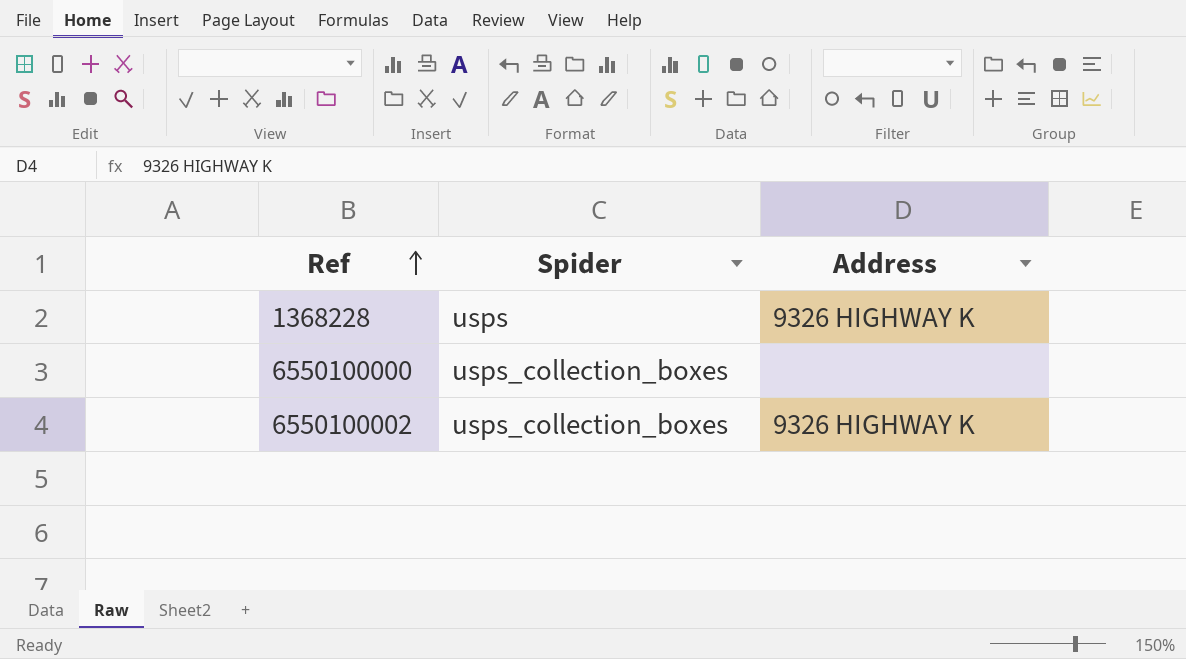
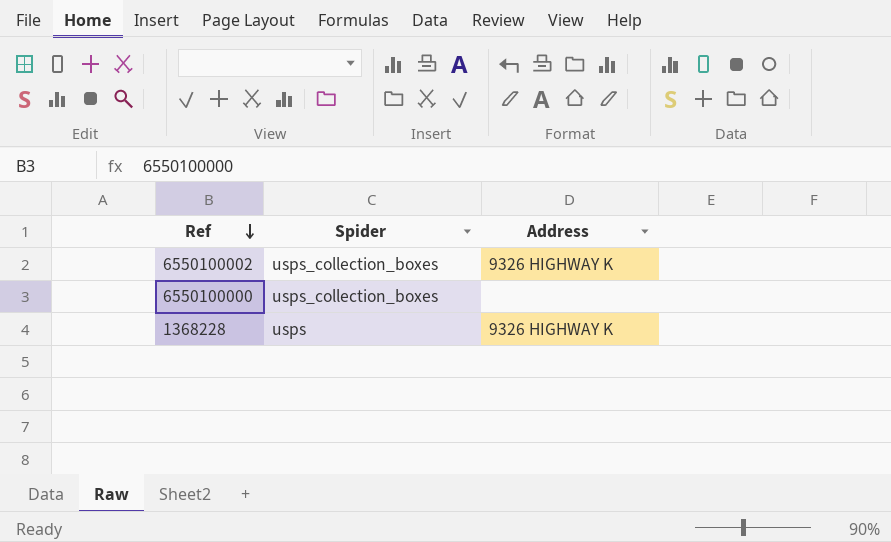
row order: Ref ascending -> Ref descending

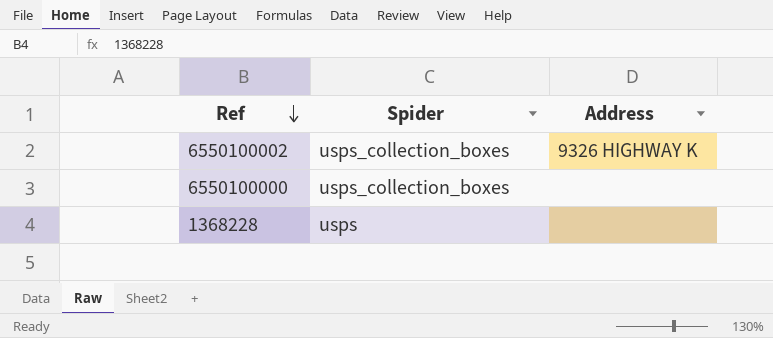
1368228 | Address: 9326 HIGHWAY K -> none

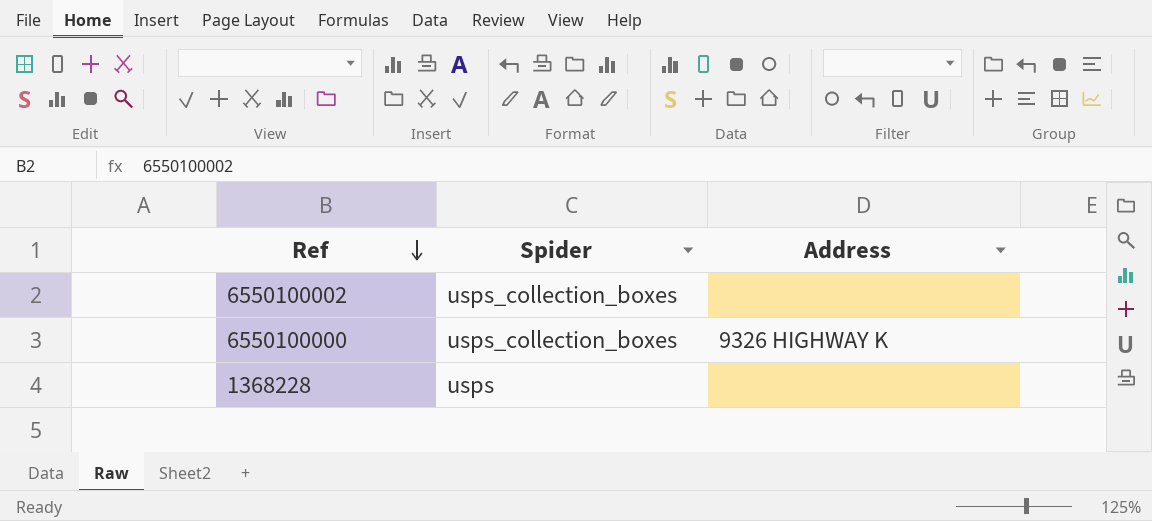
6550100002 | Address: 9326 HIGHWAY K -> none
6550100000 | Address: none -> 9326 HIGHWAY K

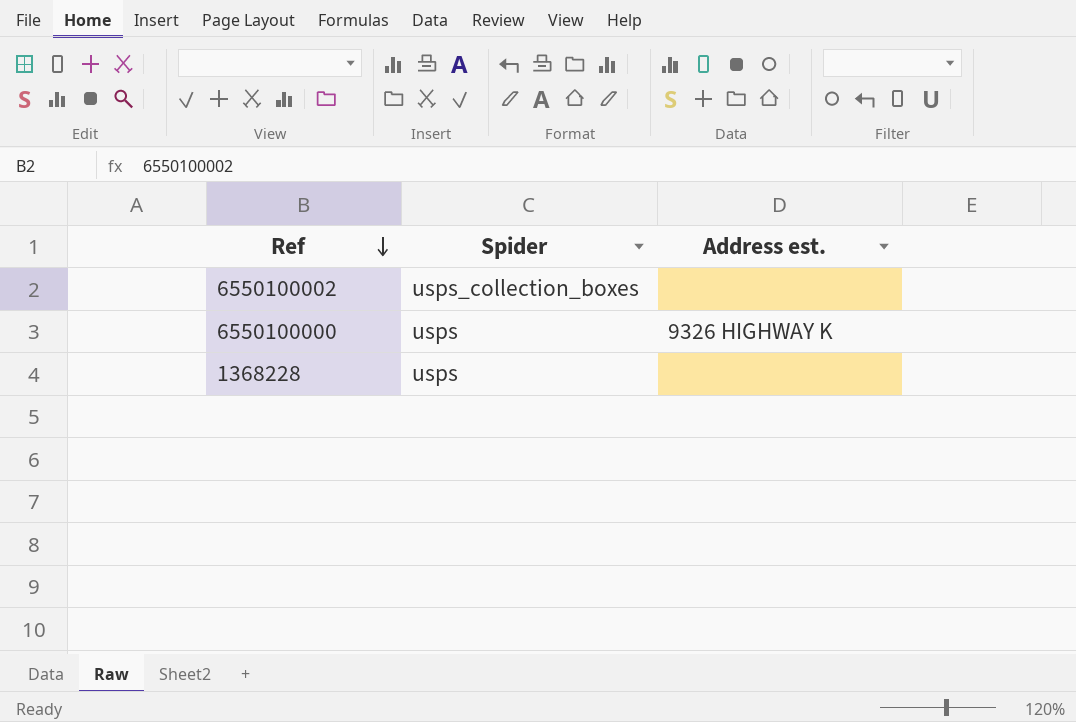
column name: Address -> Address est.
6550100000 | Spider: usps_collection_boxes -> usps

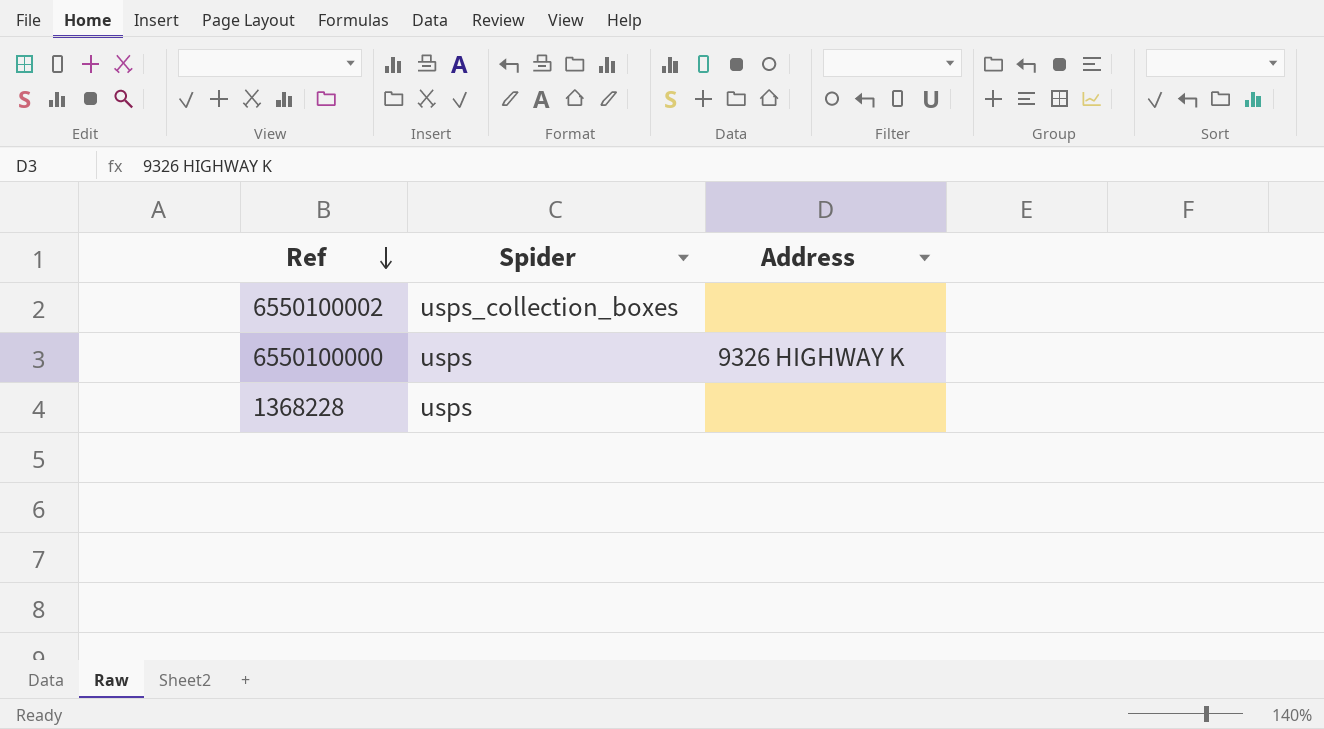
column name: Address est. -> Address

